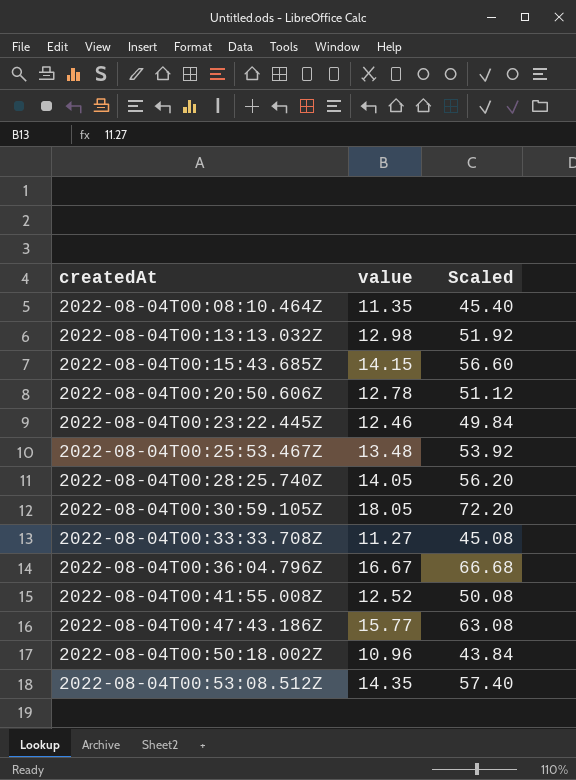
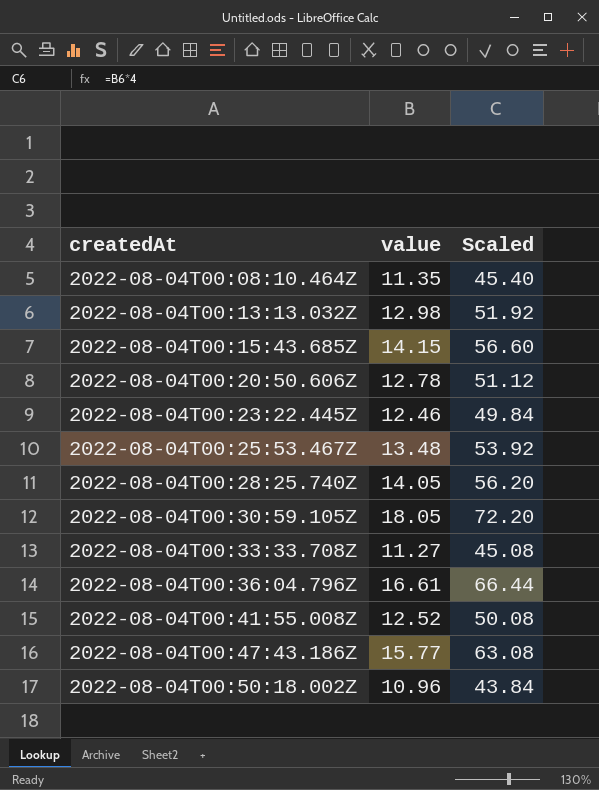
row 2022-08-04T00:53:08.512Z: 14.35 | 57.40 -> none
2022-08-04T00:36:04.796Z | value: 16.67 -> 16.61
2022-08-04T00:36:04.796Z | Scaled: 66.68 -> 66.44

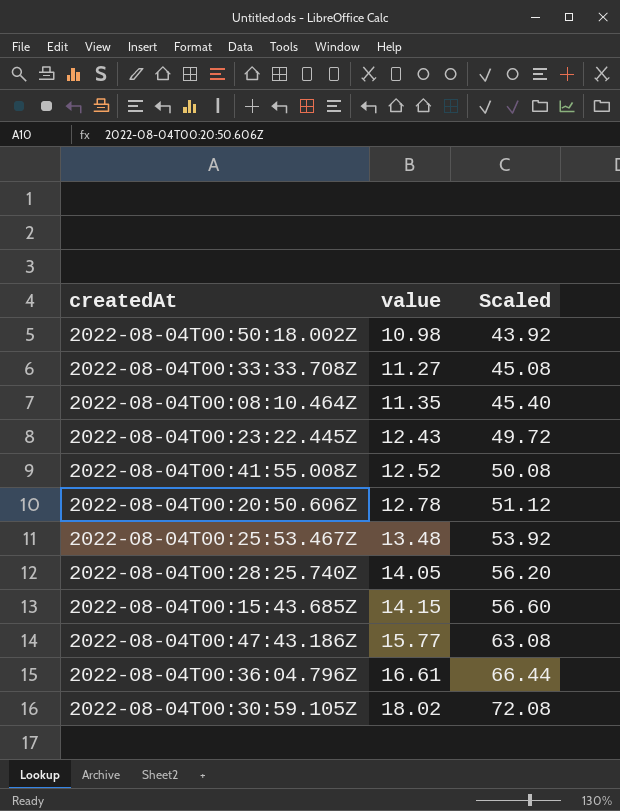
row order: createdAt ascending -> value ascending
row 2022-08-04T00:13:13.032Z: 12.98 | 51.92 -> none
2022-08-04T00:50:18.002Z | value: 10.96 -> 10.98
2022-08-04T00:50:18.002Z | Scaled: 43.84 -> 43.92
2022-08-04T00:23:22.445Z | value: 12.46 -> 12.43
2022-08-04T00:23:22.445Z | Scaled: 49.84 -> 49.72
2022-08-04T00:30:59.105Z | value: 18.05 -> 18.02
2022-08-04T00:30:59.105Z | Scaled: 72.20 -> 72.08

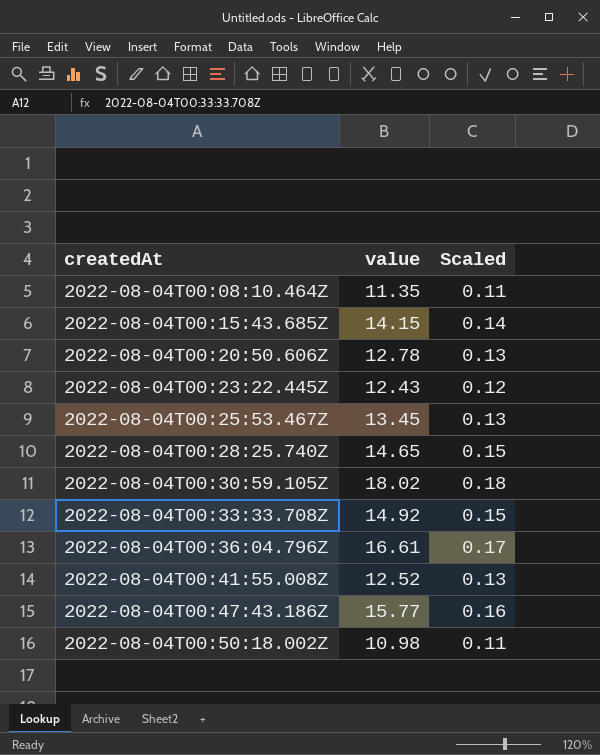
row order: value ascending -> createdAt ascending
column Scaled | formula: [value] * 4 -> [value] * 0.01
2022-08-04T00:25:53.467Z | value: 13.48 -> 13.45
2022-08-04T00:28:25.740Z | value: 14.05 -> 14.65
2022-08-04T00:33:33.708Z | value: 11.27 -> 14.92

